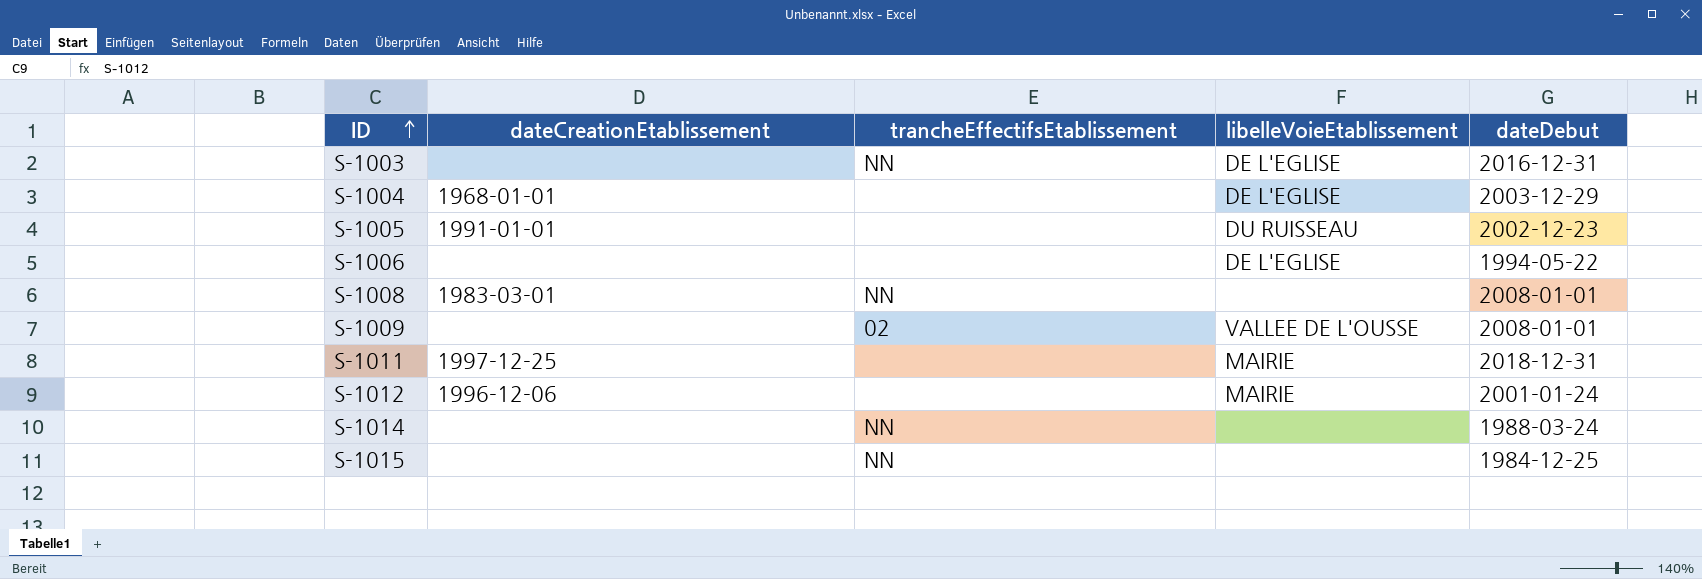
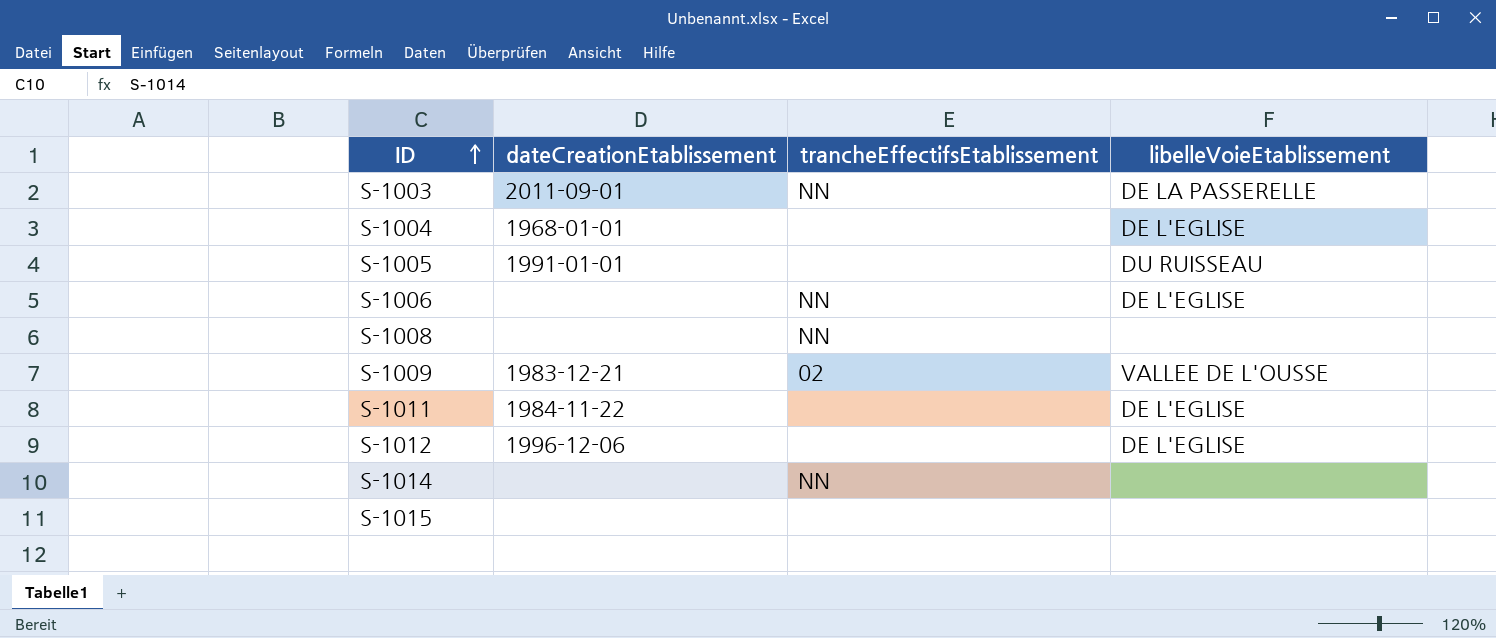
column dateDebut | position: 5 -> none
S-1003 | dateCreationEtablissement: none -> 2011-09-01
S-1003 | libelleVoieEtablissement: DE L'EGLISE -> DE LA PASSERELLE
S-1006 | trancheEffectifsEtablissement: none -> NN
S-1008 | dateCreationEtablissement: 1983-03-01 -> none
S-1009 | dateCreationEtablissement: none -> 1983-12-21
S-1011 | dateCreationEtablissement: 1997-12-25 -> 1984-11-22
S-1011 | libelleVoieEtablissement: MAIRIE -> DE L'EGLISE
S-1012 | libelleVoieEtablissement: MAIRIE -> DE L'EGLISE
S-1015 | trancheEffectifsEtablissement: NN -> none

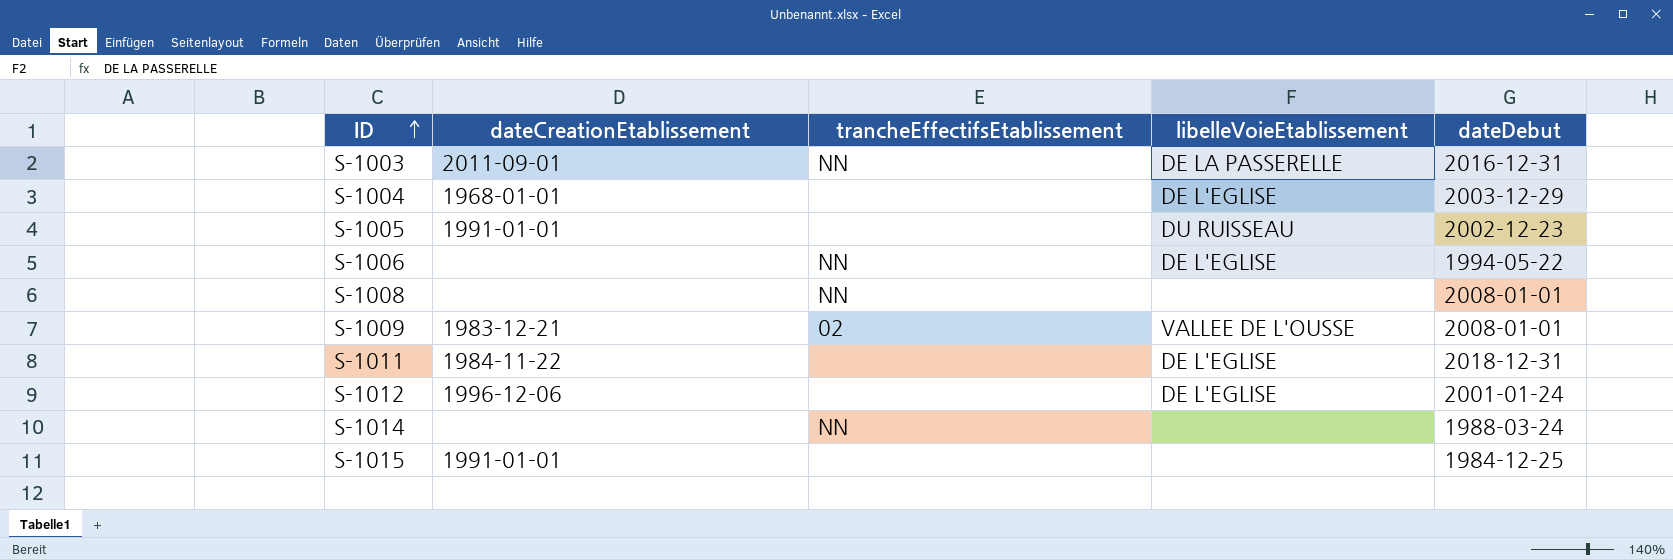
column dateDebut | position: none -> 5
S-1015 | dateCreationEtablissement: none -> 1991-01-01

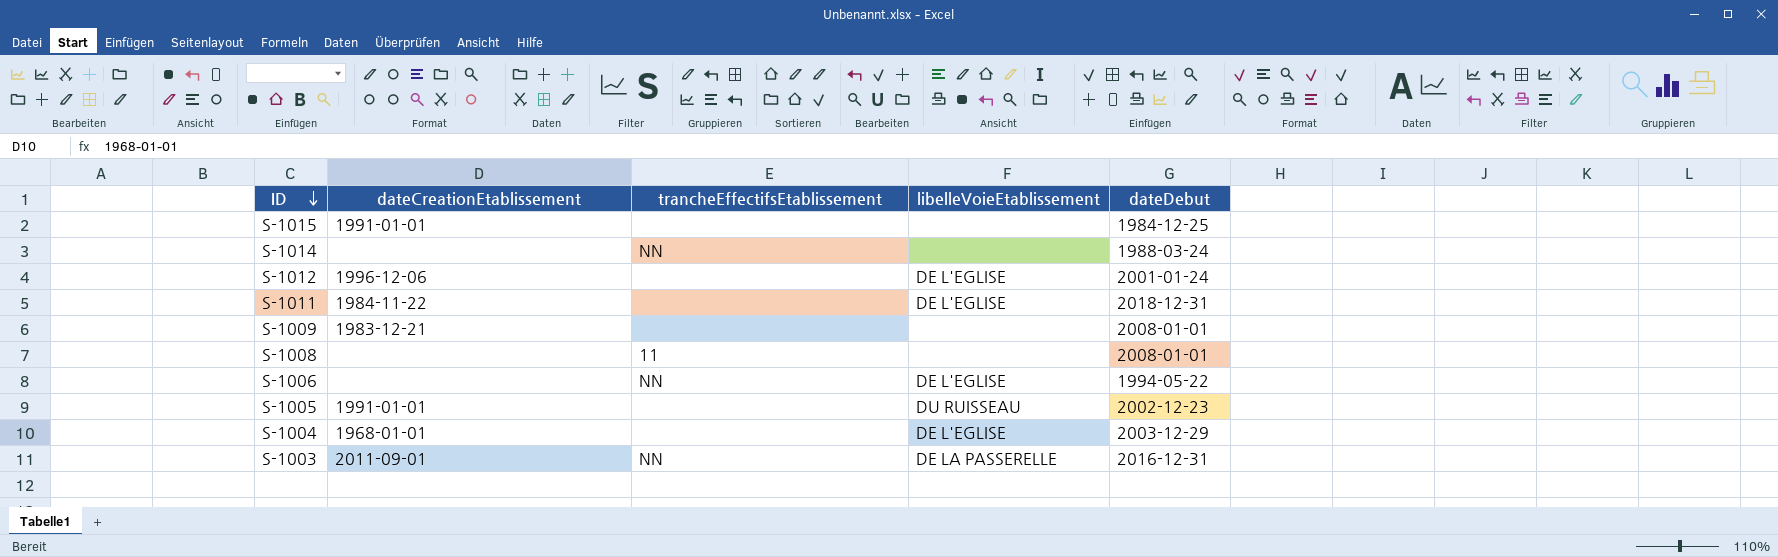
row order: ID ascending -> ID descending
S-1009 | trancheEffectifsEtablissement: 02 -> none
S-1009 | libelleVoieEtablissement: VALLEE DE L'OUSSE -> none
S-1008 | trancheEffectifsEtablissement: NN -> 11

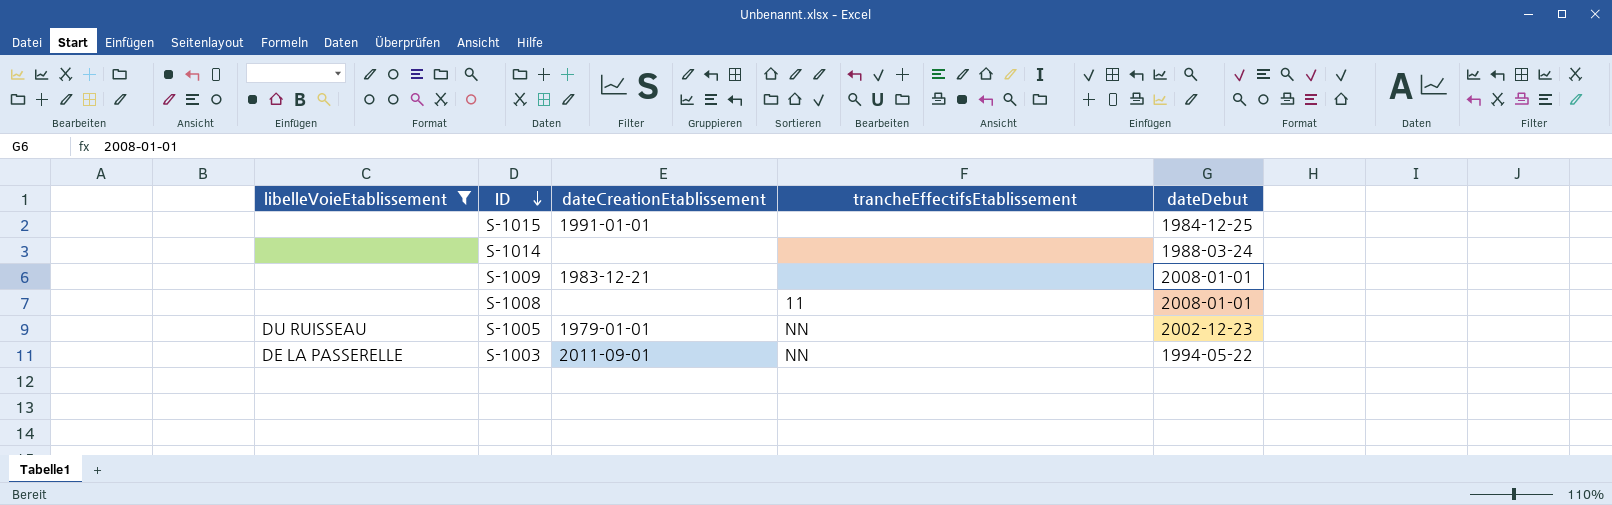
filter: none -> libelleVoieEtablissement != DE L'EGLISE
column libelleVoieEtablissement | position: 4 -> 1
S-1014 | trancheEffectifsEtablissement: NN -> none
S-1005 | dateCreationEtablissement: 1991-01-01 -> 1979-01-01
S-1005 | trancheEffectifsEtablissement: none -> NN
S-1003 | dateDebut: 2016-12-31 -> 1994-05-22

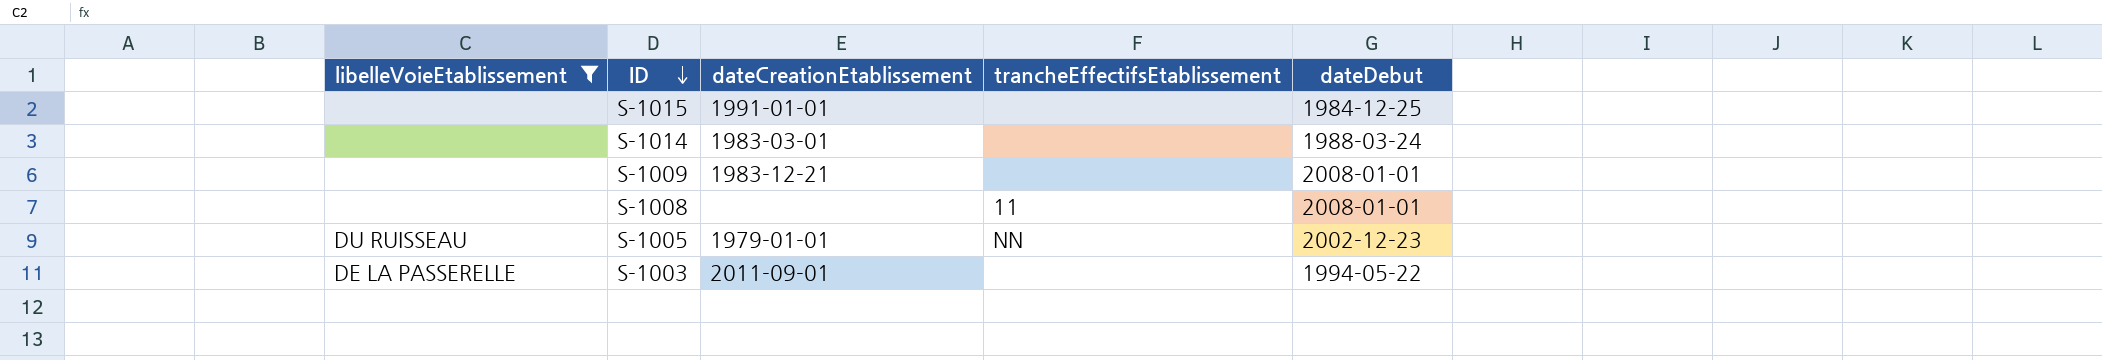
S-1014 | dateCreationEtablissement: none -> 1983-03-01
S-1003 | trancheEffectifsEtablissement: NN -> none

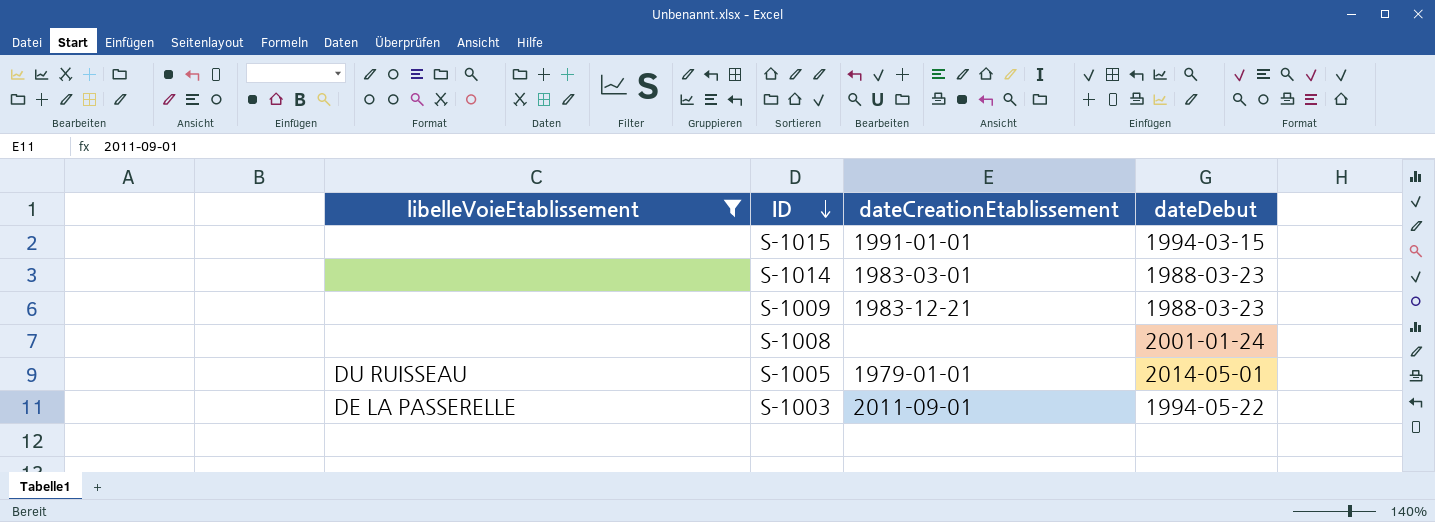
column trancheEffectifsEtablissement | position: 4 -> none
S-1015 | dateDebut: 1984-12-25 -> 1994-03-15
S-1014 | dateDebut: 1988-03-24 -> 1988-03-23
S-1009 | dateDebut: 2008-01-01 -> 1988-03-23
S-1008 | dateDebut: 2008-01-01 -> 2001-01-24
S-1005 | dateDebut: 2002-12-23 -> 2014-05-01

